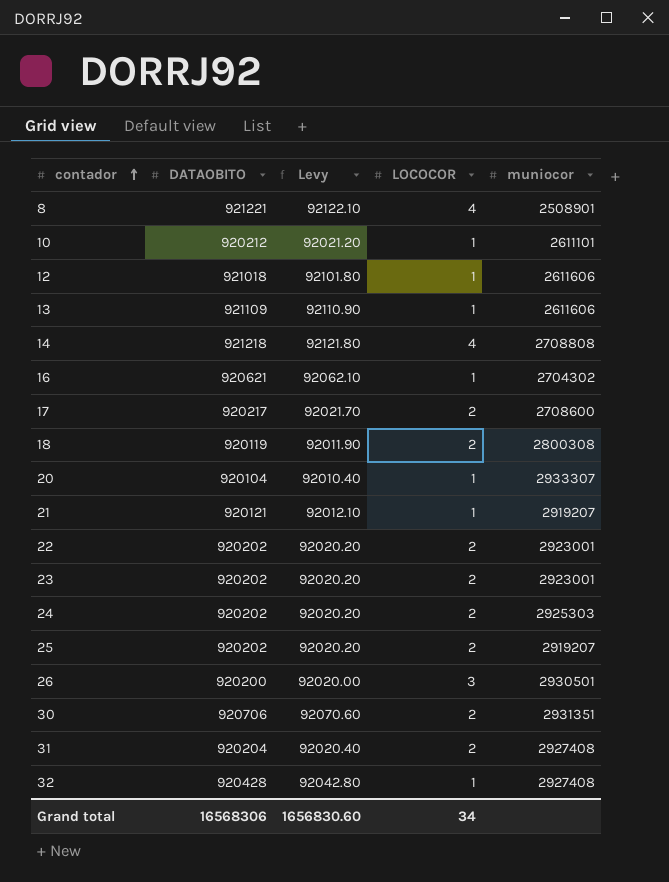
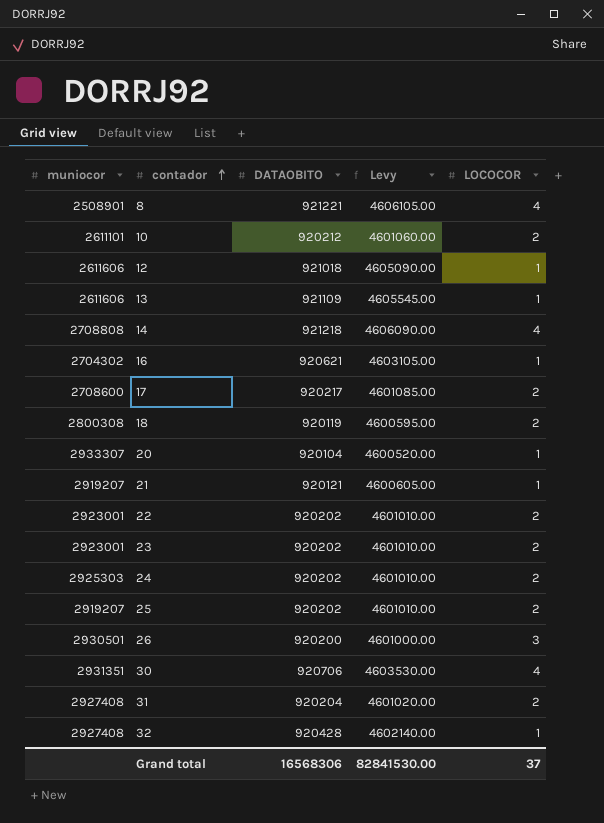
column muniocor | position: 5 -> 1
column Levy | formula: [DATAOBITO] * 0.1 -> [DATAOBITO] * 5
10 | LOCOCOR: 1 -> 2
30 | LOCOCOR: 2 -> 4
Grand total | Levy: 1656830.60 -> 82841530.00
Grand total | LOCOCOR: 34 -> 37

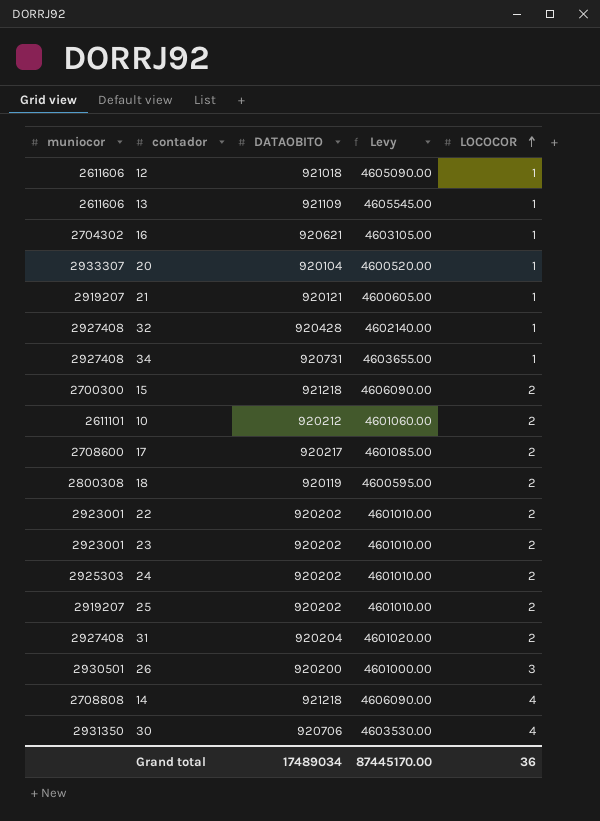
row order: contador ascending -> LOCOCOR ascending
row 8: 2508901 | 921221 | 4606105.00 | 4 -> none
row 34: none -> 2927408 | 920731 | 4603655.00 | 1
row 15: none -> 2700300 | 921218 | 4606090.00 | 2
30 | muniocor: 2931351 -> 2931350
Grand total | DATAOBITO: 16568306 -> 17489034
Grand total | Levy: 82841530.00 -> 87445170.00
Grand total | LOCOCOR: 37 -> 36

